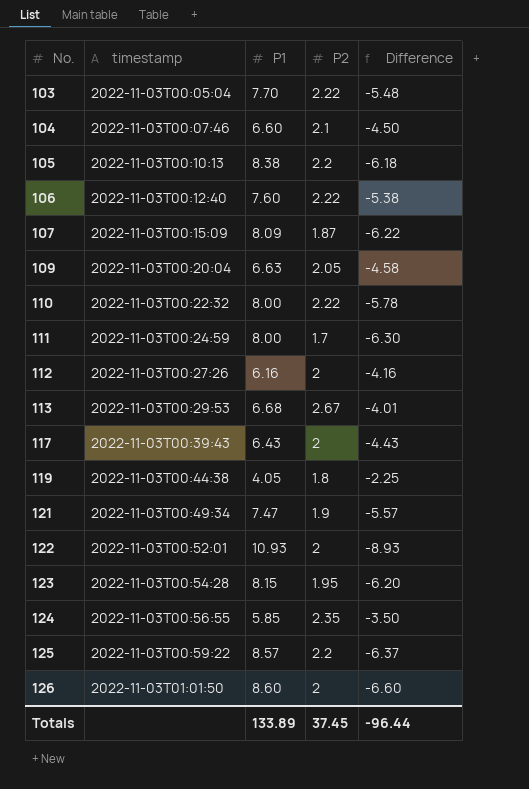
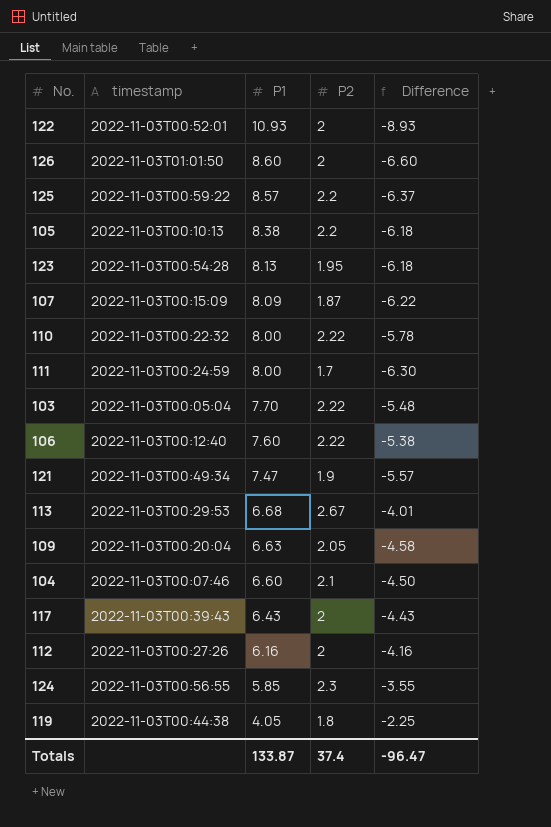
row order: No. ascending -> P1 descending
123 | P1: 8.15 -> 8.13
123 | Difference: -6.20 -> -6.18
124 | P2: 2.35 -> 2.3
124 | Difference: -3.50 -> -3.55
Totals | P1: 133.89 -> 133.87
Totals | P2: 37.45 -> 37.4
Totals | Difference: -96.44 -> -96.47

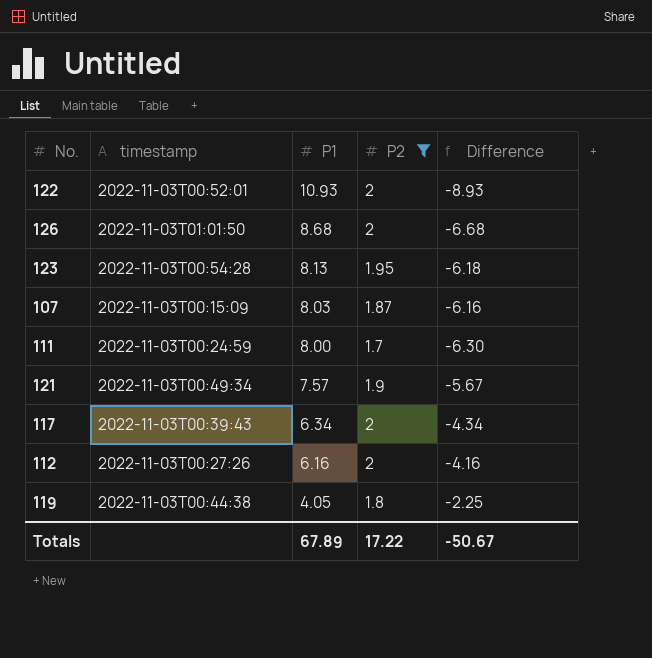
filter: none -> P2 <= 2
126 | P1: 8.60 -> 8.68
126 | Difference: -6.60 -> -6.68
107 | P1: 8.09 -> 8.03
107 | Difference: -6.22 -> -6.16
121 | P1: 7.47 -> 7.57
121 | Difference: -5.57 -> -5.67
117 | P1: 6.43 -> 6.34
117 | Difference: -4.43 -> -4.34
Totals | P1: 133.87 -> 67.89
Totals | P2: 37.4 -> 17.22
Totals | Difference: -96.47 -> -50.67

